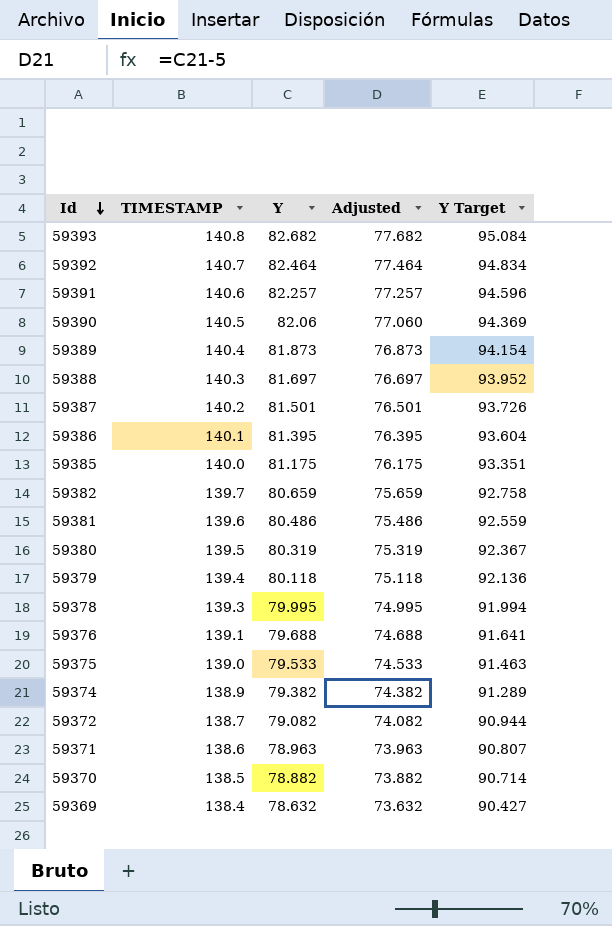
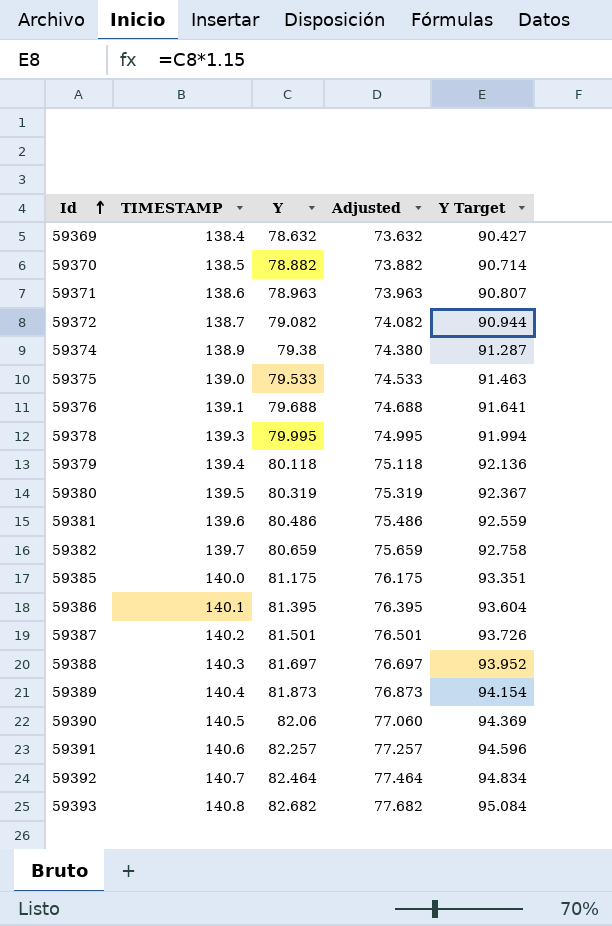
row order: Id descending -> Id ascending
59374 | Y: 79.382 -> 79.38
59374 | Adjusted: 74.382 -> 74.380
59374 | Y Target: 91.289 -> 91.287

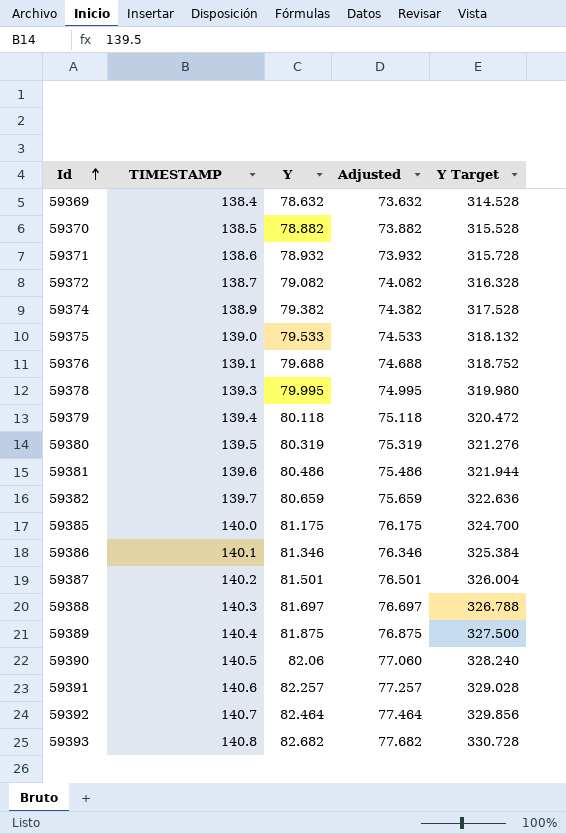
column Y Target | formula: [Y] * 1.15 -> [Y] * 4
59371 | Y: 78.963 -> 78.932
59371 | Adjusted: 73.963 -> 73.932
59374 | Y: 79.38 -> 79.382
59374 | Adjusted: 74.380 -> 74.382
59386 | Y: 81.395 -> 81.346
59386 | Adjusted: 76.395 -> 76.346
59389 | Y: 81.873 -> 81.875
59389 | Adjusted: 76.873 -> 76.875

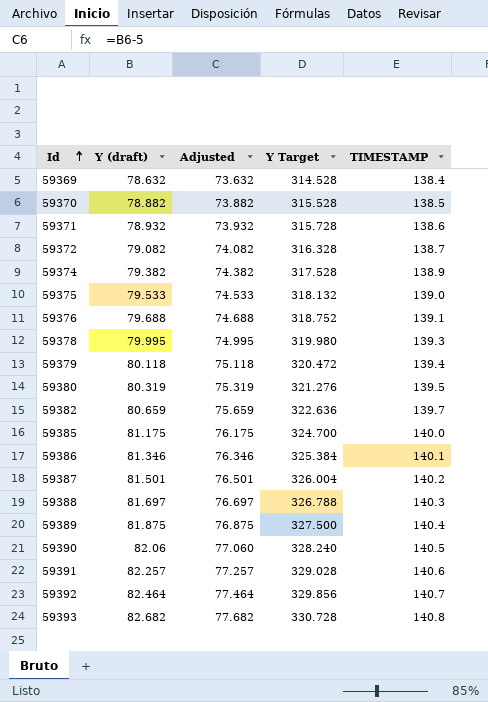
column name: Y -> Y (draft)
column TIMESTAMP | position: 2 -> 5
row 59381: 139.6 | 80.486 | 75.486 | 321.944 -> none

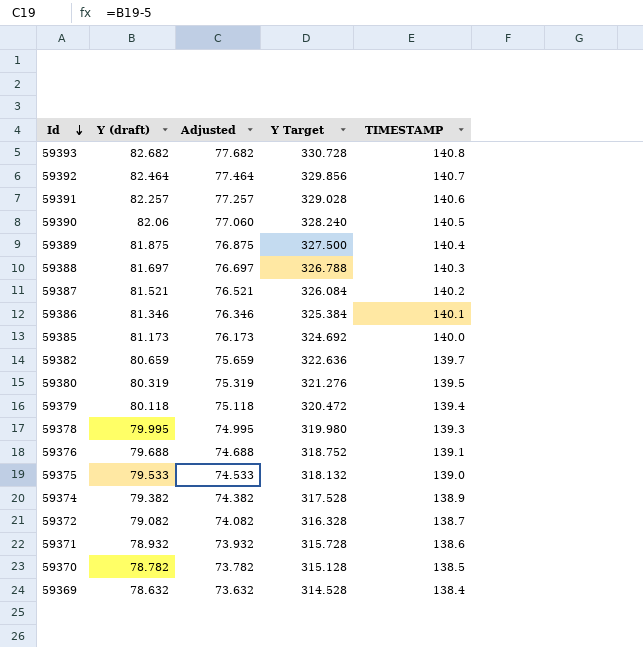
row order: Id ascending -> Id descending
59387 | Y (draft): 81.501 -> 81.521
59387 | Adjusted: 76.501 -> 76.521
59387 | Y Target: 326.004 -> 326.084
59385 | Y (draft): 81.175 -> 81.173
59385 | Adjusted: 76.175 -> 76.173
59385 | Y Target: 324.700 -> 324.692
59370 | Y (draft): 78.882 -> 78.782
59370 | Adjusted: 73.882 -> 73.782
59370 | Y Target: 315.528 -> 315.128

